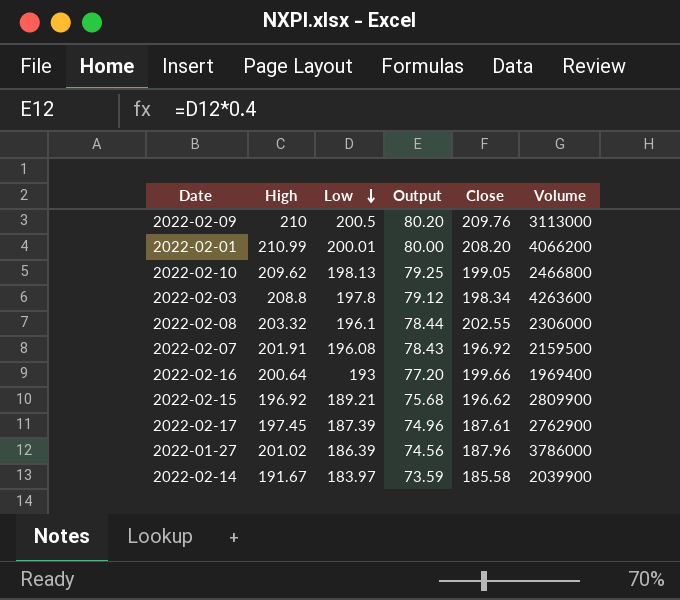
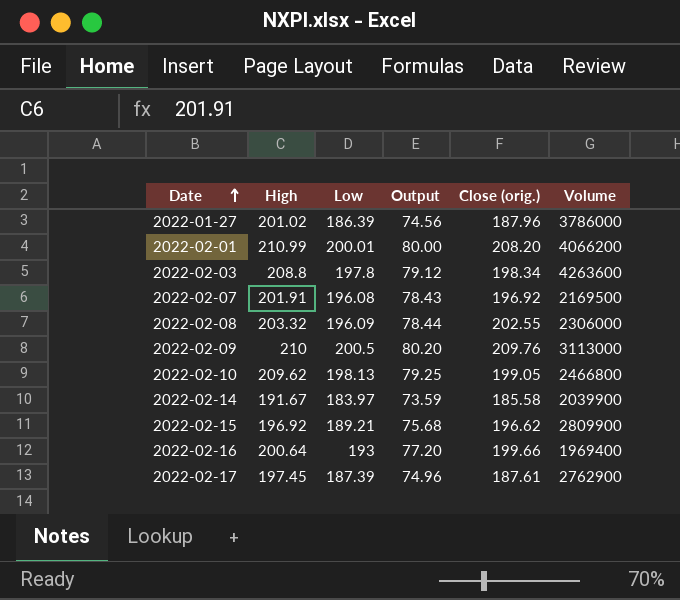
row order: Low descending -> Date ascending
column name: Close -> Close (orig.)
2022-02-07 | Volume: 2159500 -> 2169500
2022-02-08 | Low: 196.1 -> 196.09

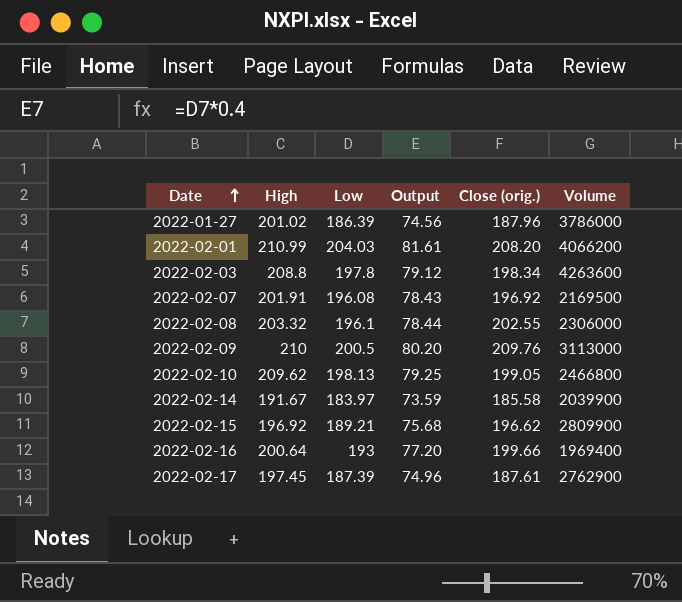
2022-02-01 | Low: 200.01 -> 204.03
2022-02-01 | Output: 80.00 -> 81.61
2022-02-08 | Low: 196.09 -> 196.1

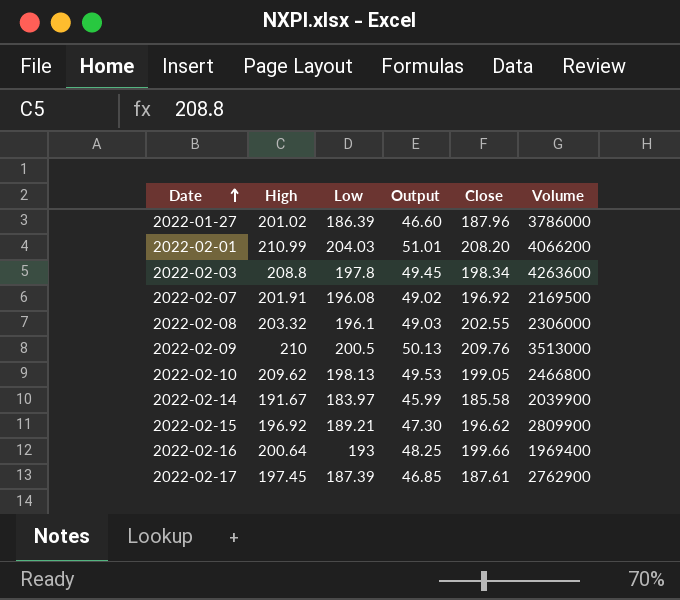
column Output | formula: [Low] * 0.4 -> [Low] * 0.25
column name: Close (orig.) -> Close
2022-02-09 | Volume: 3113000 -> 3513000

